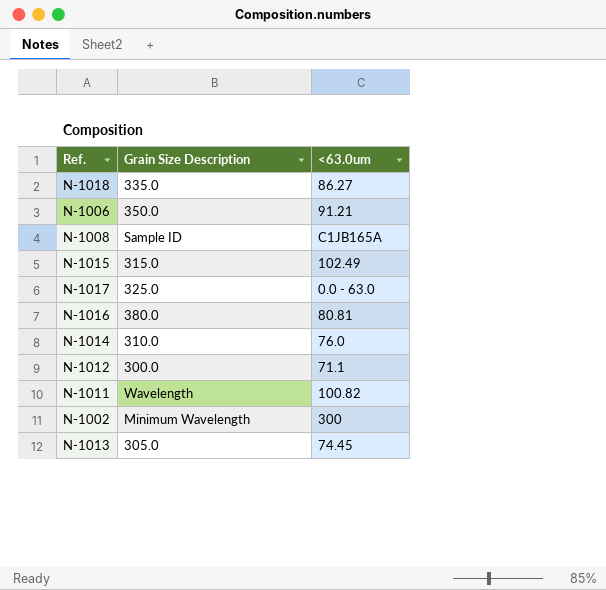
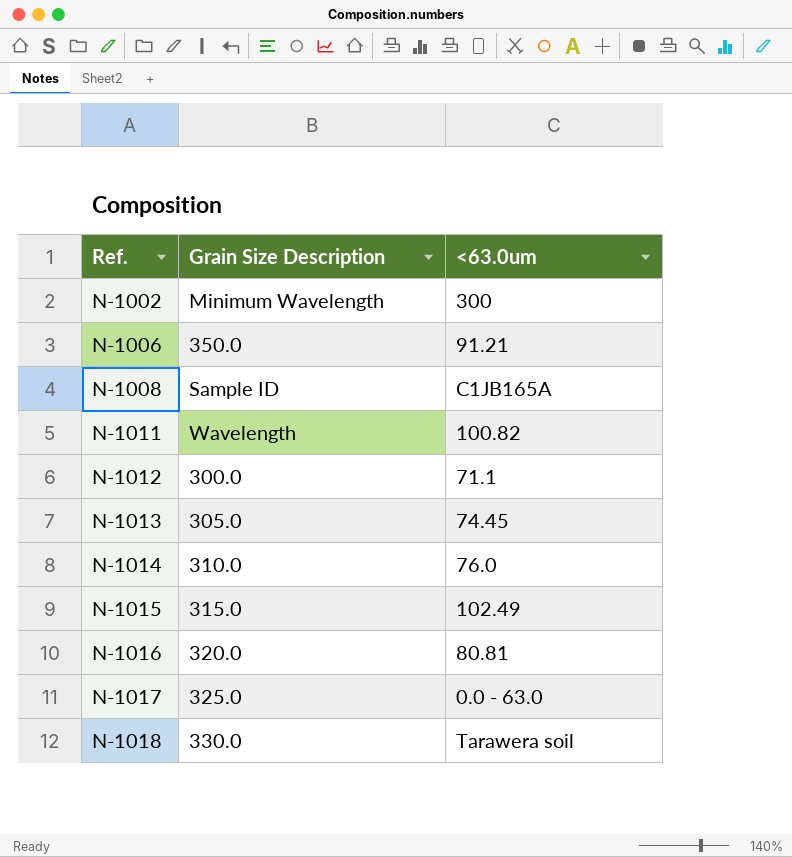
row order: none -> Ref. ascending
N-1016 | Grain Size Description: 380.0 -> 320.0
N-1018 | Grain Size Description: 335.0 -> 330.0
N-1018 | <63.0um: 86.27 -> Tarawera soil

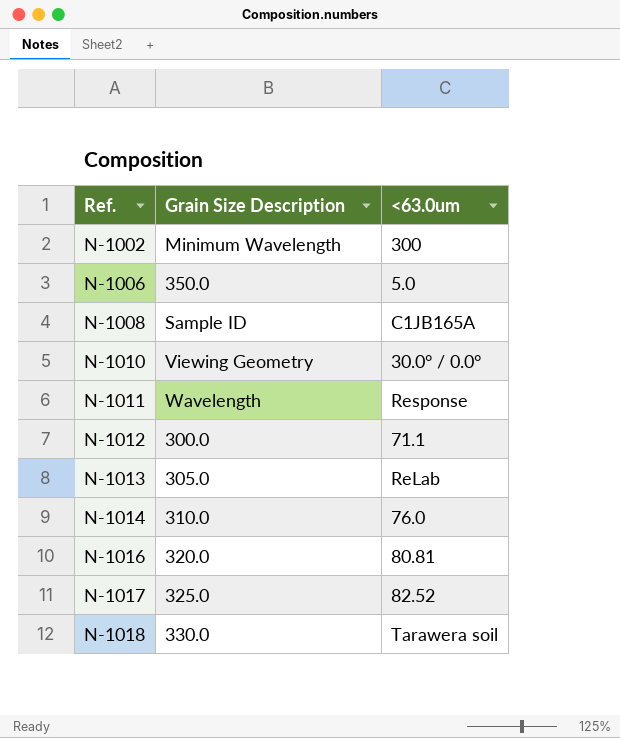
row N-1015: 315.0 | 102.49 -> none
N-1006 | <63.0um: 91.21 -> 5.0
row N-1010: none -> Viewing Geometry | 30.0° / 0.0°
N-1011 | <63.0um: 100.82 -> Response
N-1013 | <63.0um: 74.45 -> ReLab
N-1017 | <63.0um: 0.0 - 63.0 -> 82.52

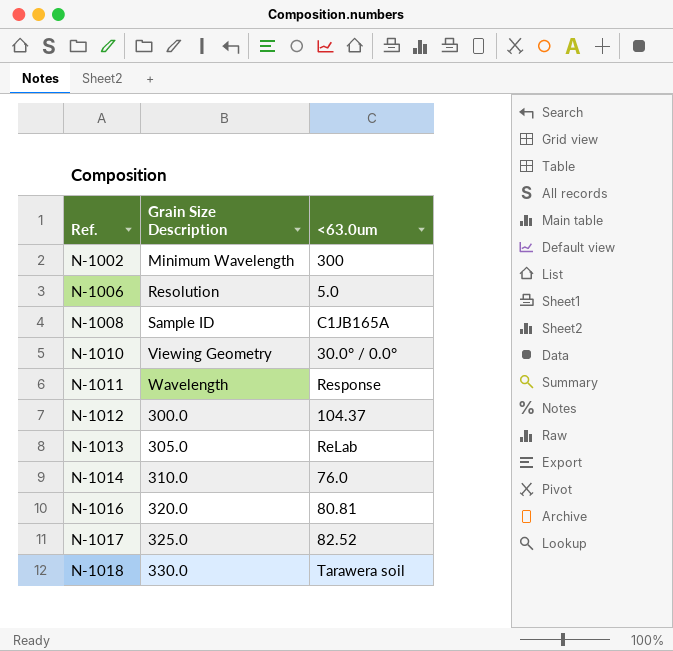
N-1006 | Grain Size Description: 350.0 -> Resolution
N-1012 | <63.0um: 71.1 -> 104.37

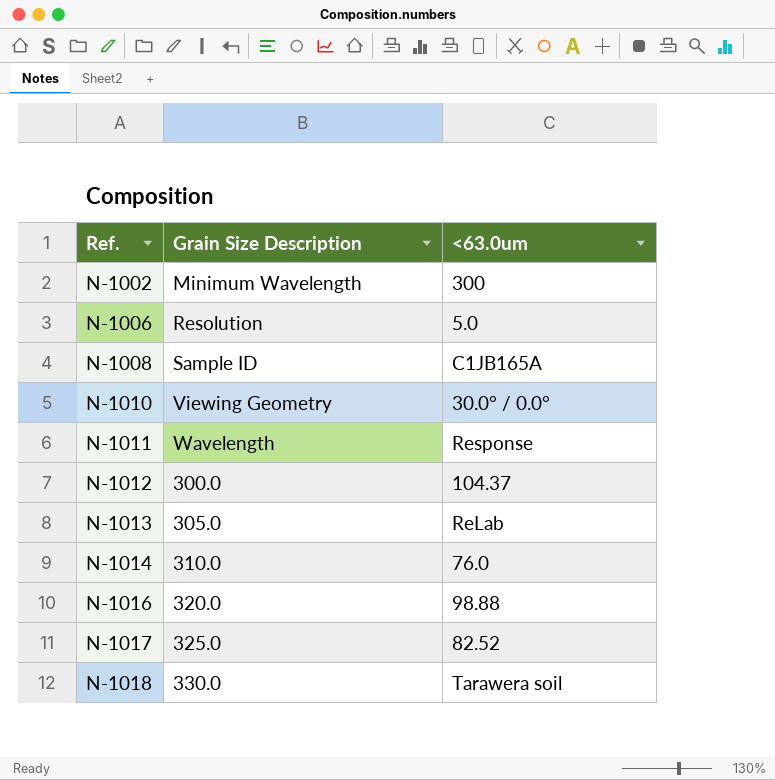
N-1016 | <63.0um: 80.81 -> 98.88

